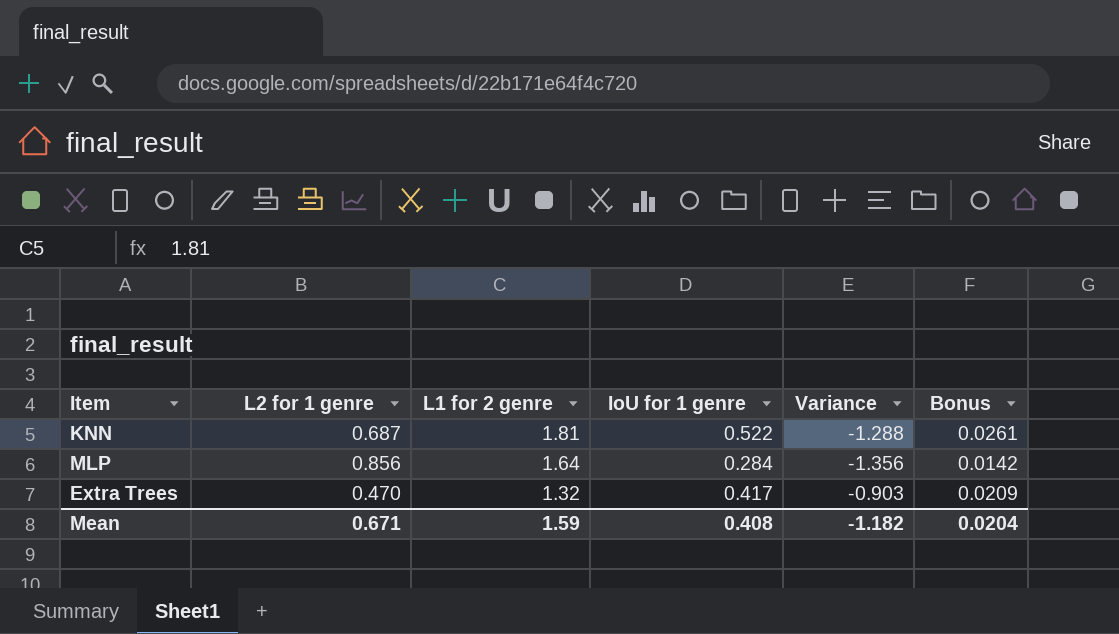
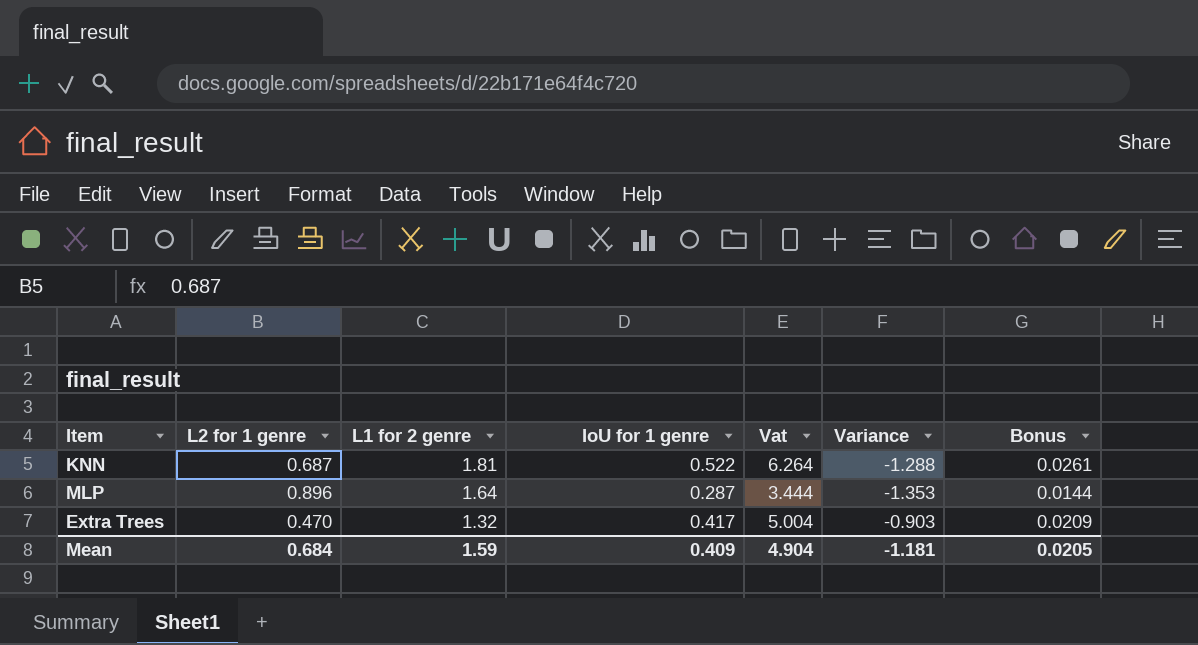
column Vat | formula: none -> [IoU for 1 genre] * 12
MLP | L2 for 1 genre: 0.856 -> 0.896
MLP | IoU for 1 genre: 0.284 -> 0.287
MLP | Variance: -1.356 -> -1.353
MLP | Bonus: 0.0142 -> 0.0144
Mean | L2 for 1 genre: 0.671 -> 0.684
Mean | IoU for 1 genre: 0.408 -> 0.409
Mean | Variance: -1.182 -> -1.181
Mean | Bonus: 0.0204 -> 0.0205

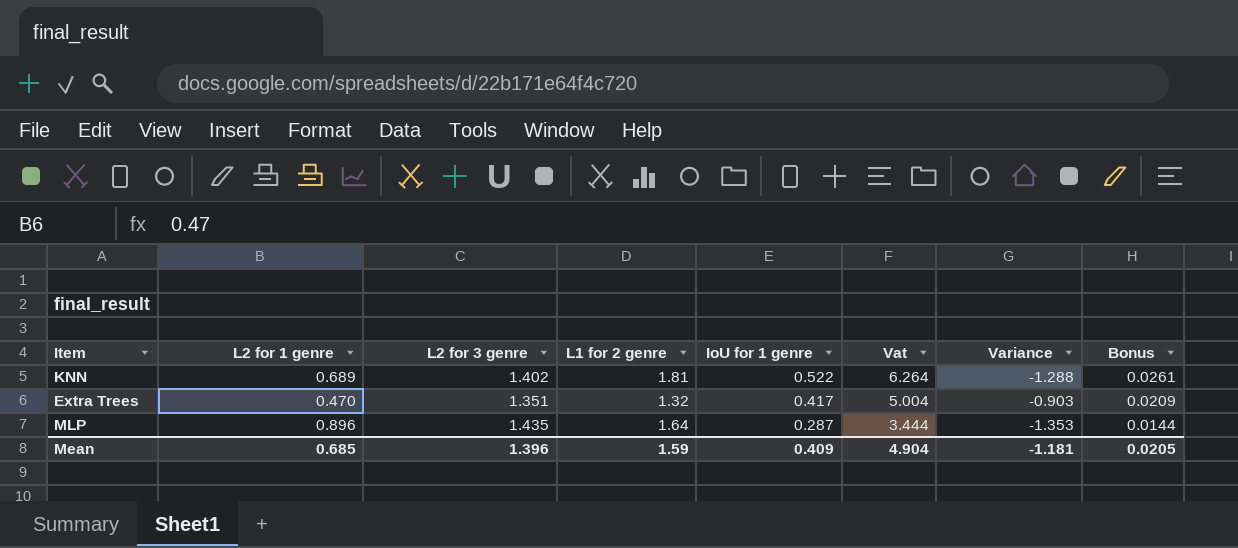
row order: L1 for 2 genre descending -> IoU for 1 genre descending
column L2 for 3 genre | position: none -> 3
KNN | L2 for 1 genre: 0.687 -> 0.689
Mean | L2 for 1 genre: 0.684 -> 0.685

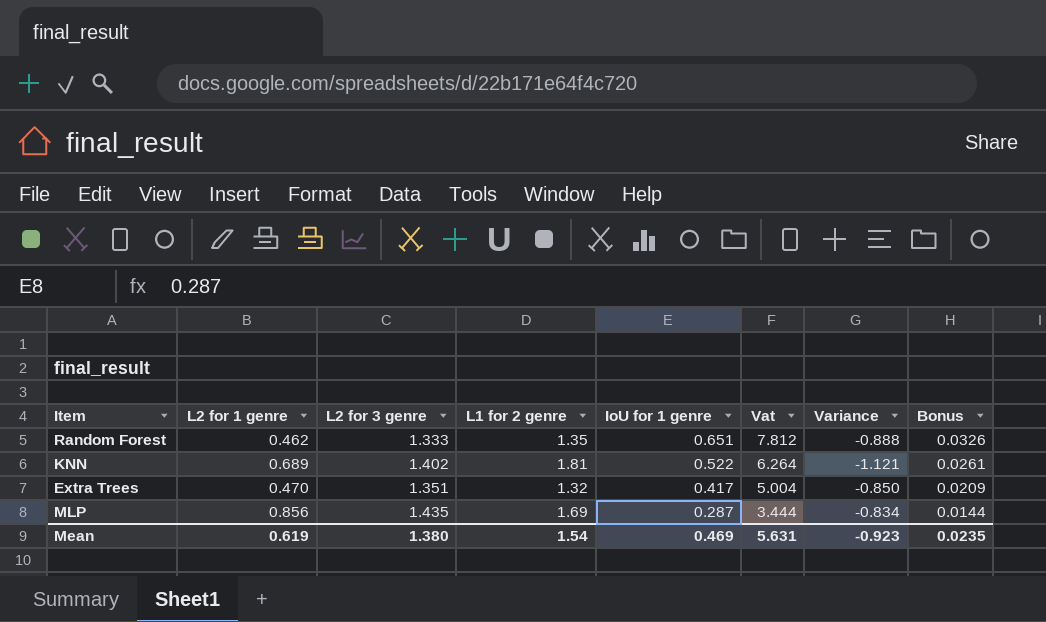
column Variance | formula: [IoU for 1 genre] - [L1 for 2 genre] -> [L2 for 1 genre] - [L1 for 2 genre]
row Random Forest: none -> 0.462 | 1.333 | 1.35 | 0.651 | 7.812 | -0.888 | 0.0326
MLP | L2 for 1 genre: 0.896 -> 0.856
MLP | L1 for 2 genre: 1.64 -> 1.69
Mean | L2 for 1 genre: 0.685 -> 0.619
Mean | L2 for 3 genre: 1.396 -> 1.380
Mean | L1 for 2 genre: 1.59 -> 1.54
Mean | IoU for 1 genre: 0.409 -> 0.469
Mean | Vat: 4.904 -> 5.631
Mean | Variance: -1.181 -> -0.923
Mean | Bonus: 0.0205 -> 0.0235

